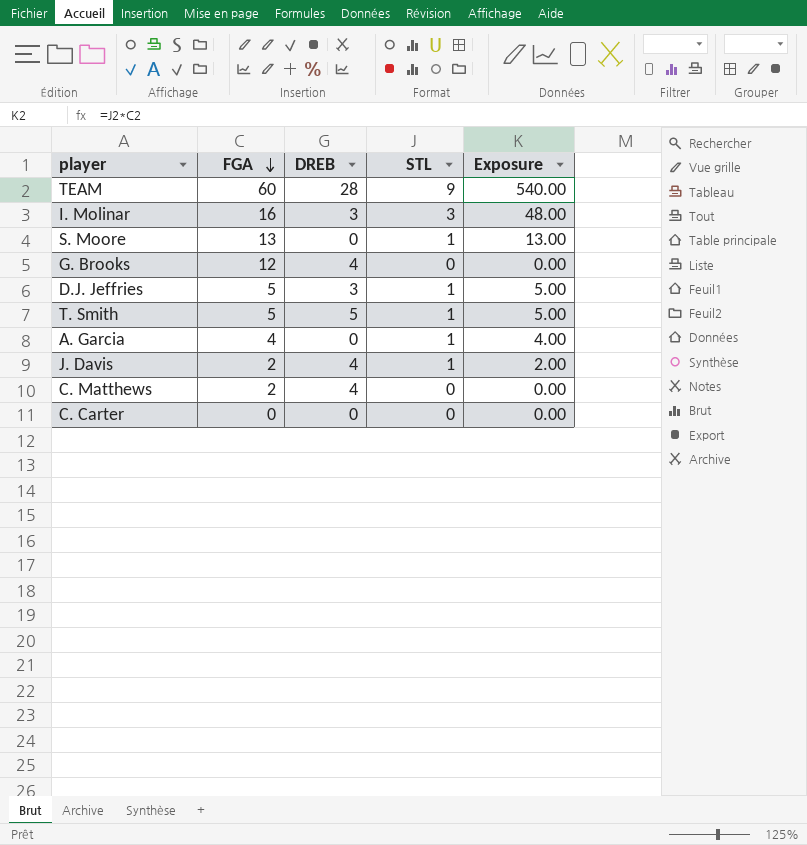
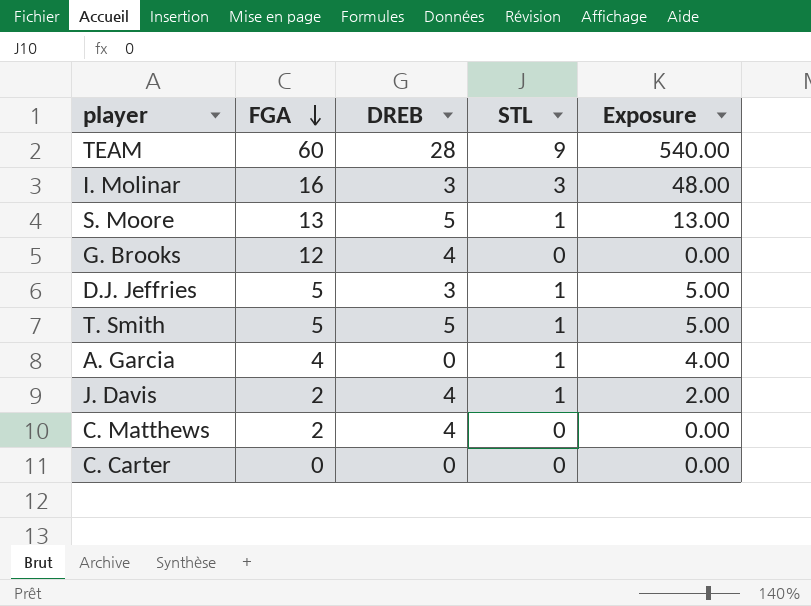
S. Moore | DREB: 0 -> 5

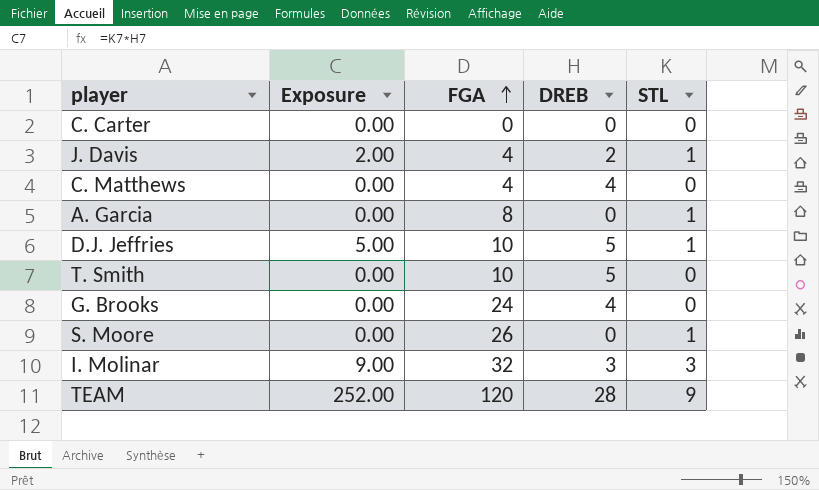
row order: FGA descending -> FGA ascending
column Exposure | formula: [FGA] * [STL] -> [DREB] * [STL]
column Exposure | position: 5 -> 2
J. Davis | FGA: 2 -> 4
J. Davis | DREB: 4 -> 2
C. Matthews | FGA: 2 -> 4
A. Garcia | FGA: 4 -> 8
D.J. Jeffries | FGA: 5 -> 10
D.J. Jeffries | DREB: 3 -> 5
T. Smith | FGA: 5 -> 10
T. Smith | STL: 1 -> 0
G. Brooks | FGA: 12 -> 24
S. Moore | FGA: 13 -> 26
S. Moore | DREB: 5 -> 0
I. Molinar | FGA: 16 -> 32
TEAM | FGA: 60 -> 120

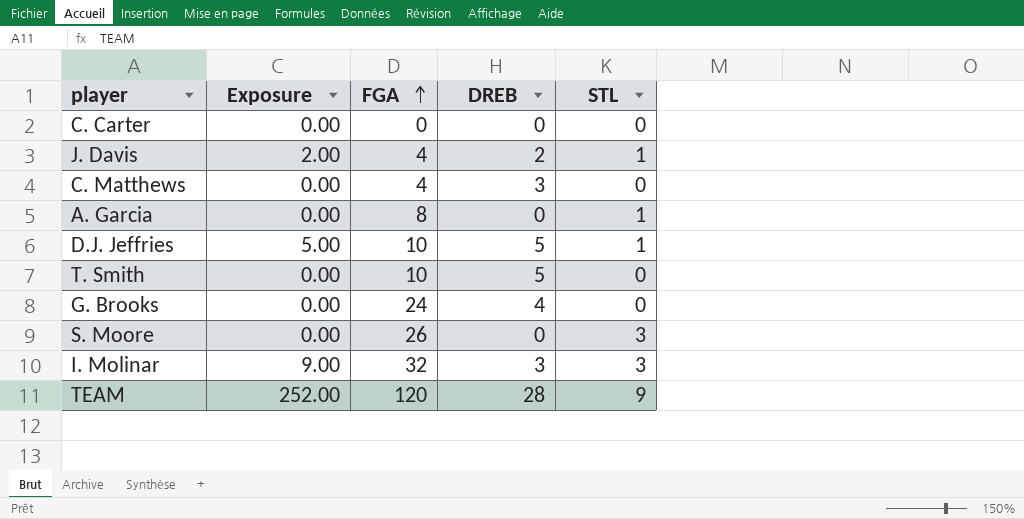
C. Matthews | DREB: 4 -> 3
S. Moore | STL: 1 -> 3

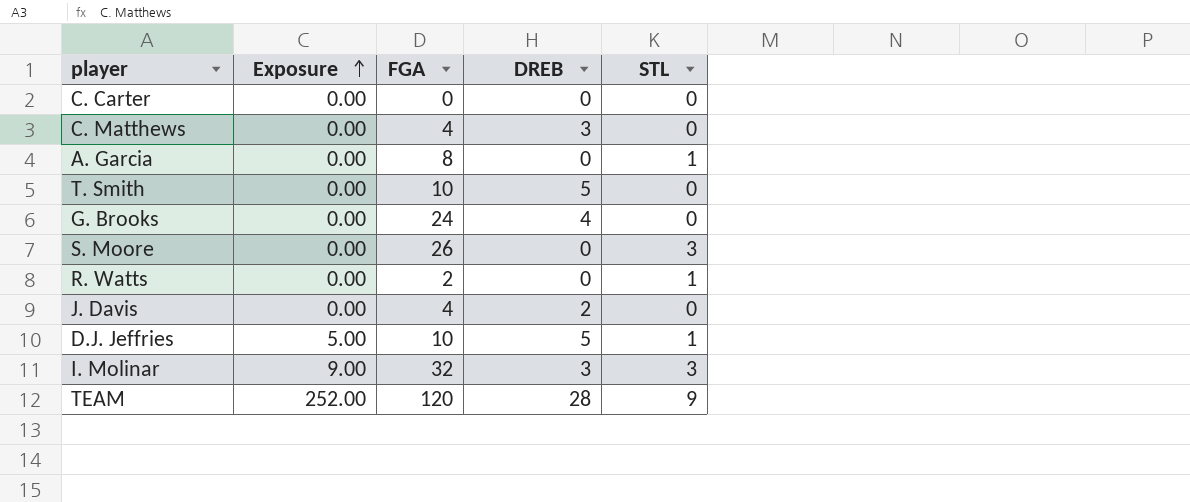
row order: FGA ascending -> Exposure ascending
row R. Watts: none -> 0.00 | 2 | 0 | 1
J. Davis | Exposure: 2.00 -> 0.00
J. Davis | STL: 1 -> 0

